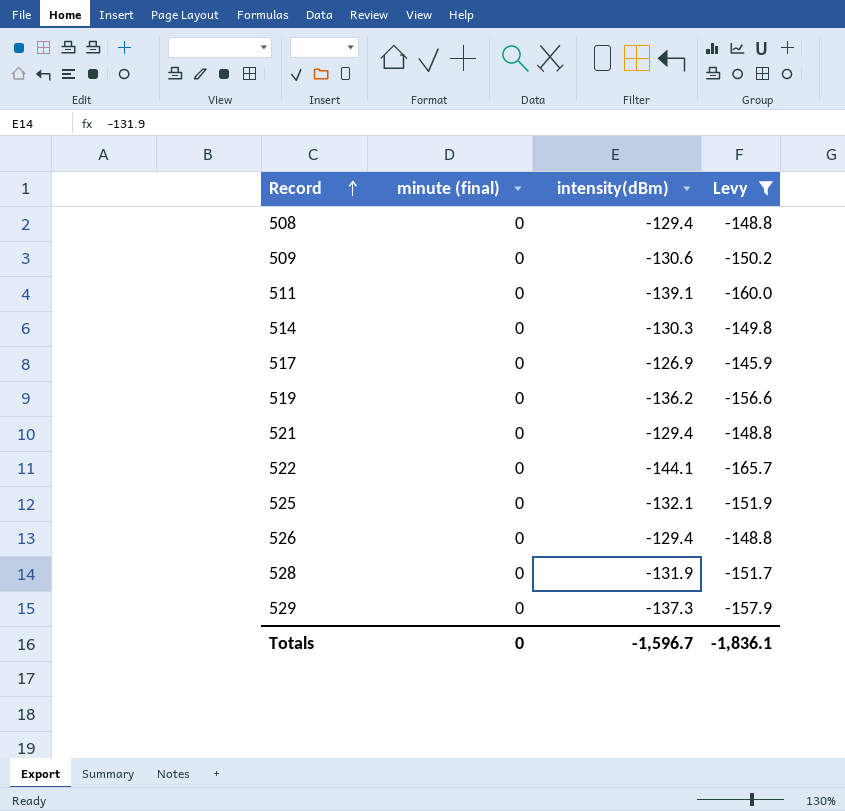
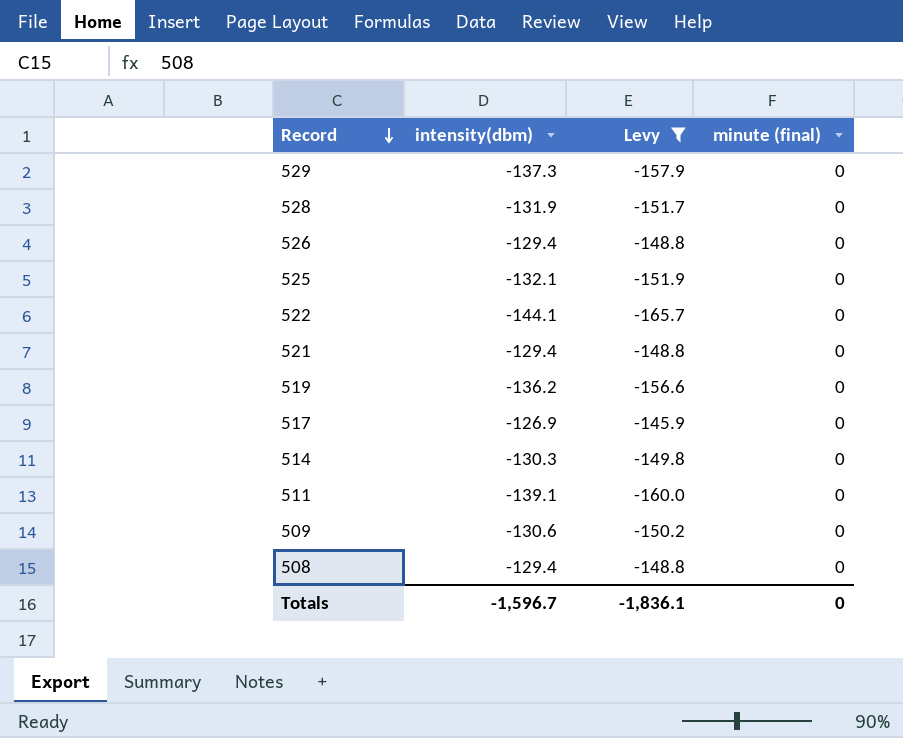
row order: Record ascending -> Record descending
column name: intensity(dBm) -> intensity(dbm)
column minute (final) | position: 2 -> 4

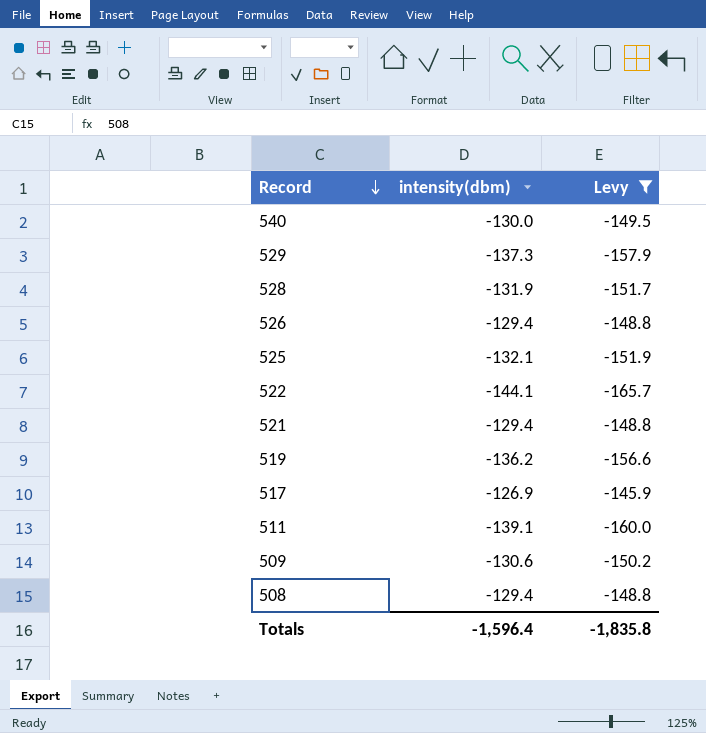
column minute (final) | position: 4 -> none
row 514: -130.3 | -149.8 | 0 -> none
row 540: none -> -130.0 | -149.5
Totals | intensity(dbm): -1,596.7 -> -1,596.4
Totals | Levy: -1,836.1 -> -1,835.8

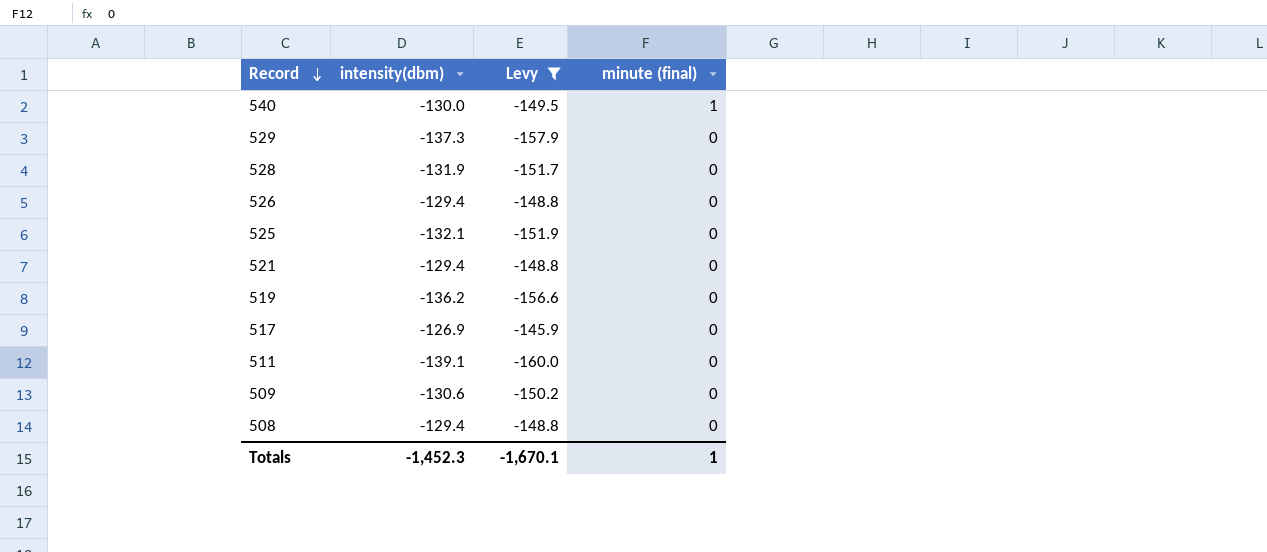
column minute (final) | position: none -> 4
row 522: -144.1 | -165.7 -> none
Totals | intensity(dbm): -1,596.4 -> -1,452.3
Totals | Levy: -1,835.8 -> -1,670.1

